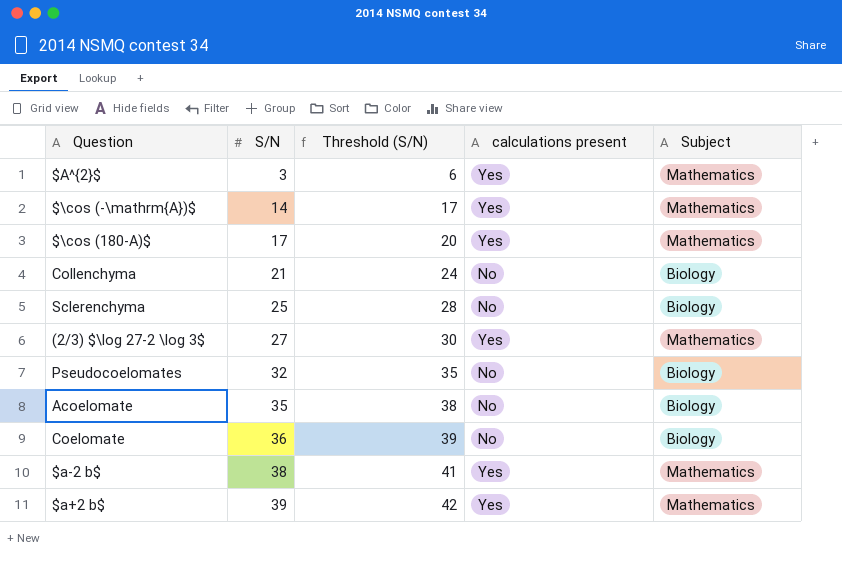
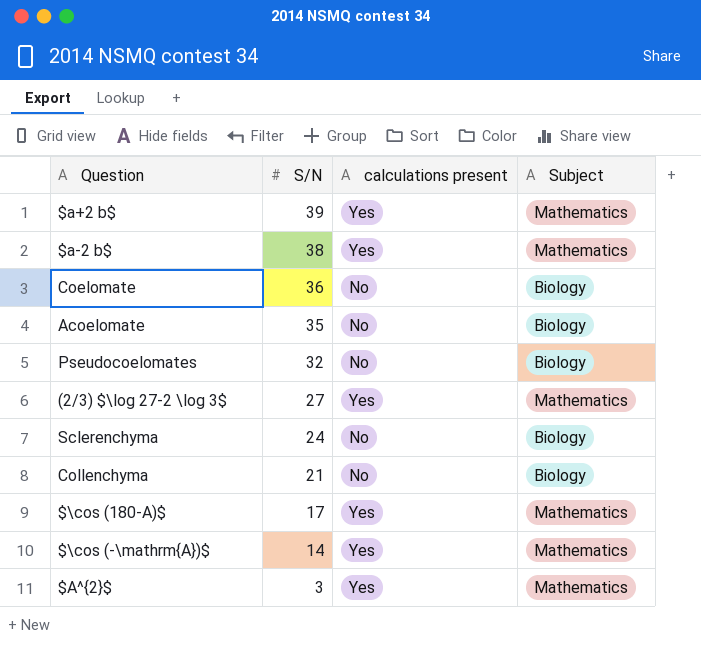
row order: S/N ascending -> S/N descending
column Threshold (S/N) | formula: [S/N] + 3 -> none
Sclerenchyma | S/N: 25 -> 24

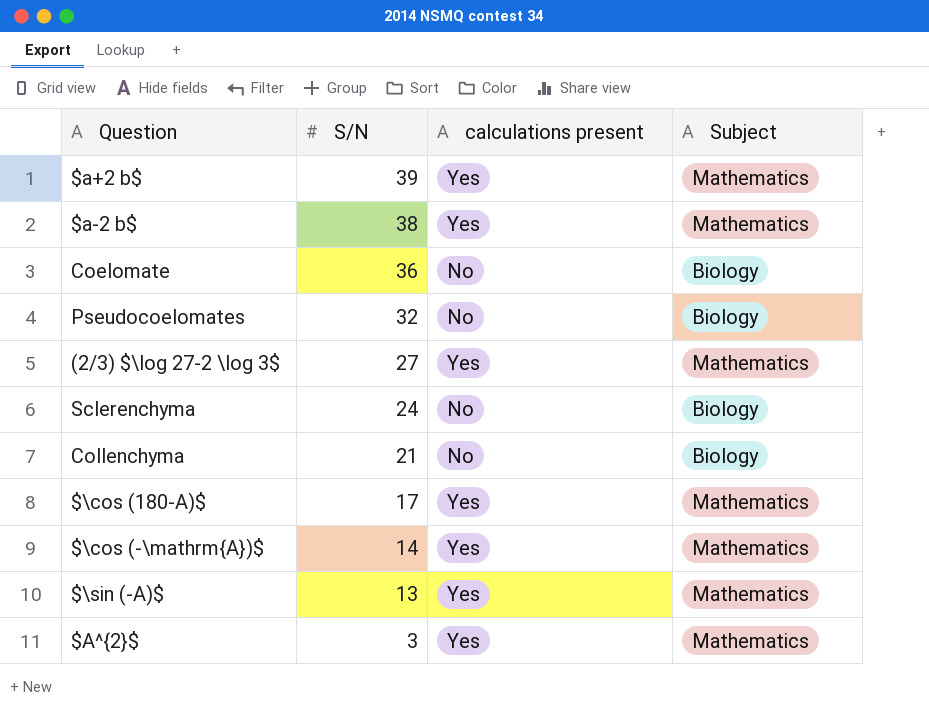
row Acoelomate: 35 | No | Biology -> none
row $\sin (-A)$: none -> 13 | Yes | Mathematics

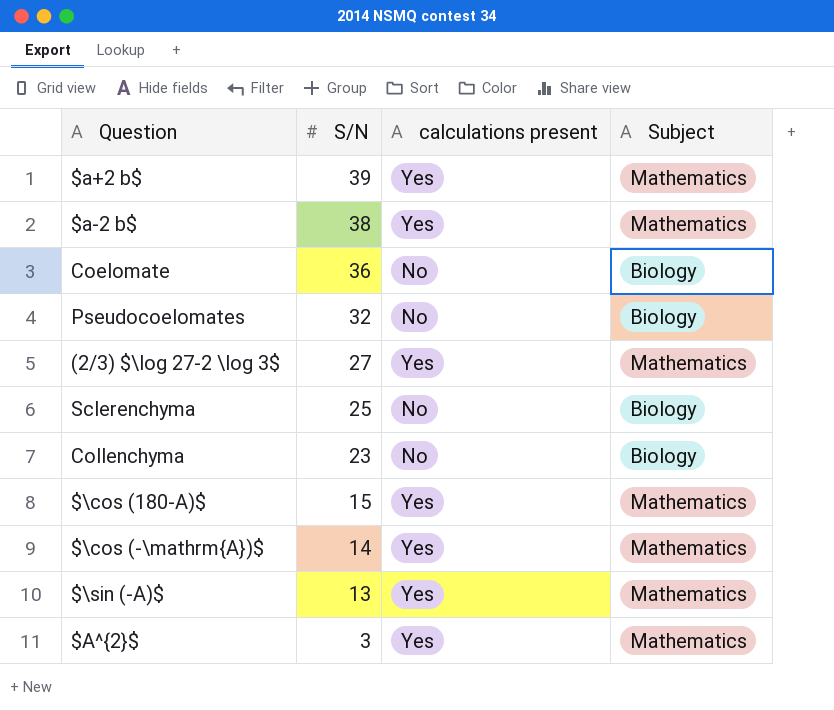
Sclerenchyma | S/N: 24 -> 25
Collenchyma | S/N: 21 -> 23
$\cos (180-A)$ | S/N: 17 -> 15

